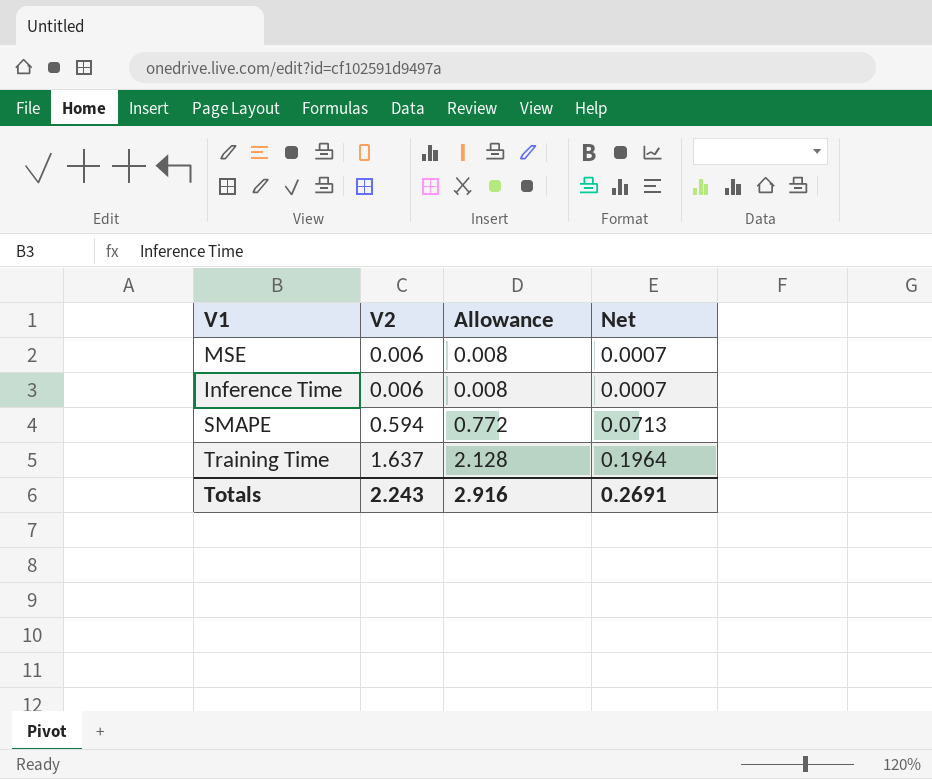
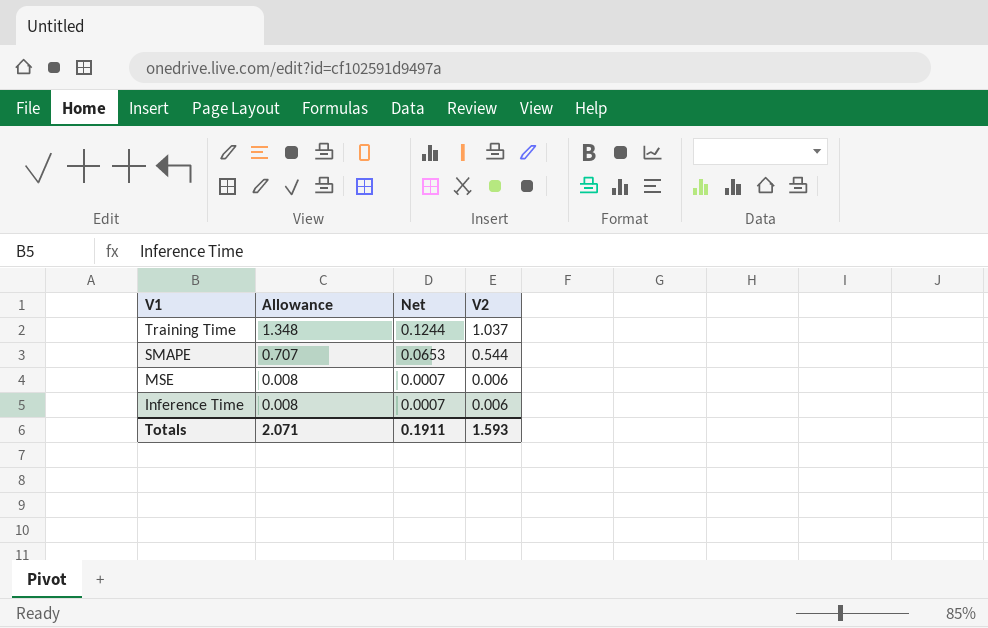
row order: V2 ascending -> V1 descending
column V2 | position: 2 -> 4
Training Time | Allowance: 2.128 -> 1.348
Training Time | Net: 0.1964 -> 0.1244
Training Time | V2: 1.637 -> 1.037
SMAPE | Allowance: 0.772 -> 0.707
SMAPE | Net: 0.0713 -> 0.0653
SMAPE | V2: 0.594 -> 0.544
Totals | Allowance: 2.916 -> 2.071
Totals | Net: 0.2691 -> 0.1911
Totals | V2: 2.243 -> 1.593

